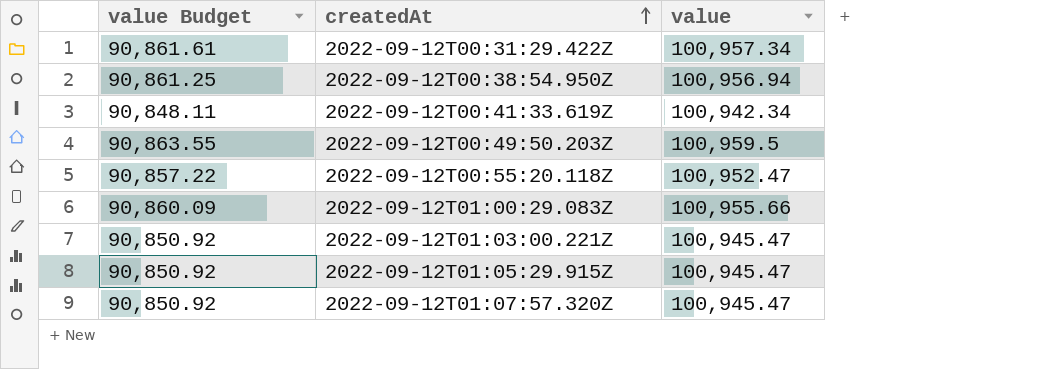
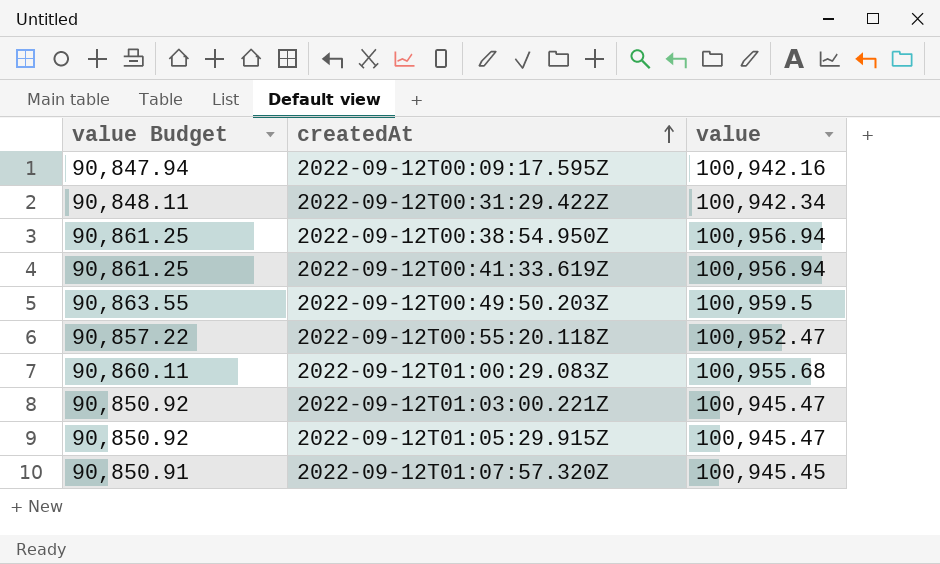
row 2022-09-12T00:09:17.595Z: none -> 90,847.94 | 100,942.16
2022-09-12T00:31:29.422Z | value Budget: 90,861.61 -> 90,848.11
2022-09-12T00:31:29.422Z | value: 100,957.34 -> 100,942.34
2022-09-12T00:41:33.619Z | value Budget: 90,848.11 -> 90,861.25
2022-09-12T00:41:33.619Z | value: 100,942.34 -> 100,956.94
2022-09-12T01:00:29.083Z | value Budget: 90,860.09 -> 90,860.11
2022-09-12T01:00:29.083Z | value: 100,955.66 -> 100,955.68
2022-09-12T01:07:57.320Z | value Budget: 90,850.92 -> 90,850.91
2022-09-12T01:07:57.320Z | value: 100,945.47 -> 100,945.45

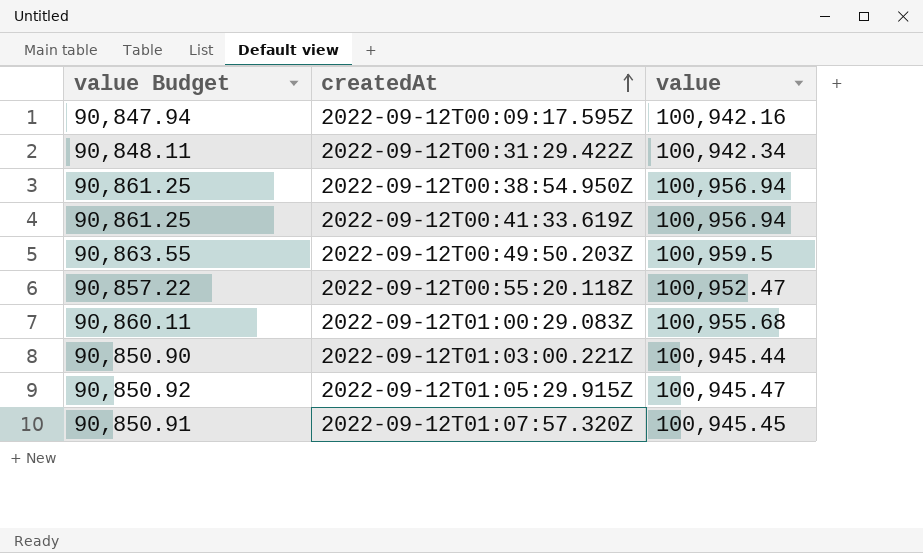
2022-09-12T01:03:00.221Z | value Budget: 90,850.92 -> 90,850.90
2022-09-12T01:03:00.221Z | value: 100,945.47 -> 100,945.44

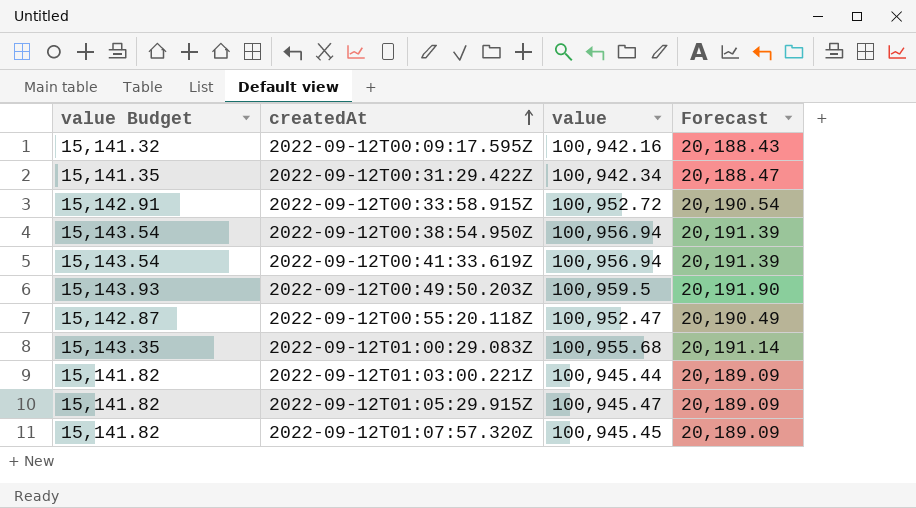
column value Budget | formula: [value] * 0.9 -> [value] * 0.15
column Forecast | formula: none -> [value] * 0.2
row 2022-09-12T00:33:58.915Z: none -> 15,142.91 | 100,952.72 | 20,190.54

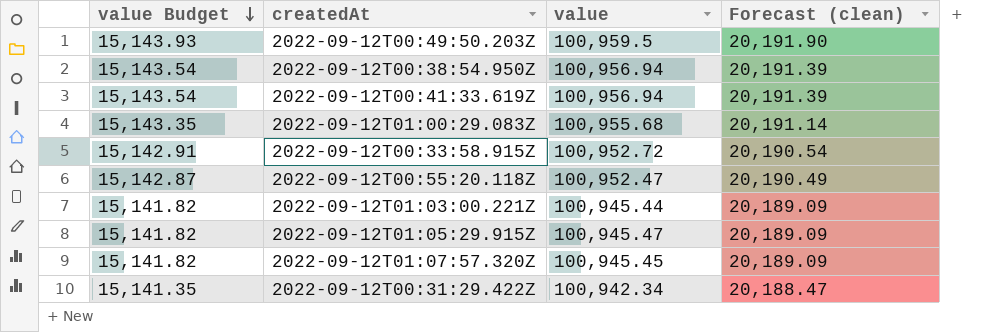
row order: createdAt ascending -> value Budget descending
column name: Forecast -> Forecast (clean)
row 2022-09-12T00:09:17.595Z: 15,141.32 | 100,942.16 | 20,188.43 -> none

